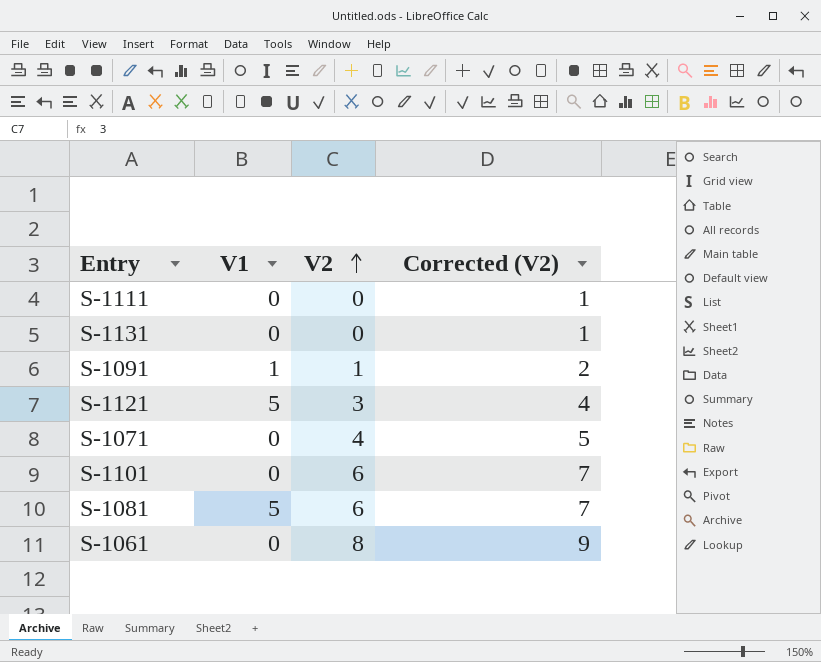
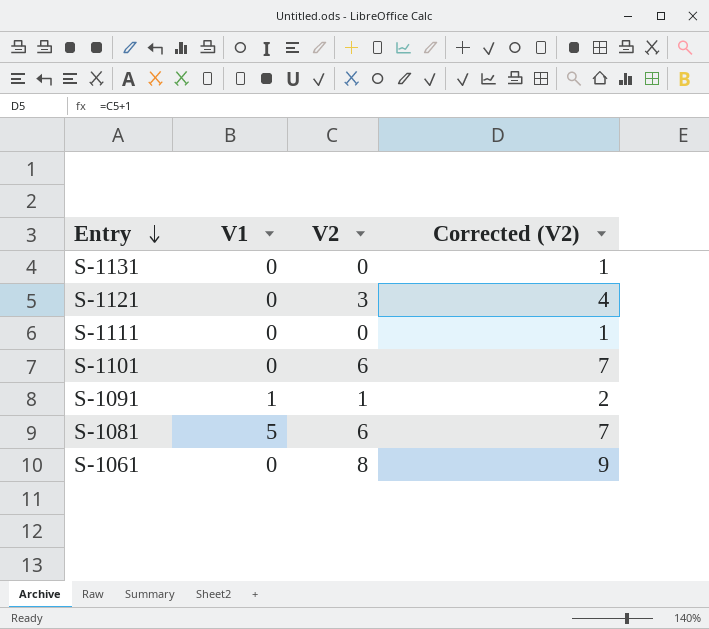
row order: V2 ascending -> Entry descending
row S-1071: 0 | 4 | 5 -> none
S-1121 | V1: 5 -> 0

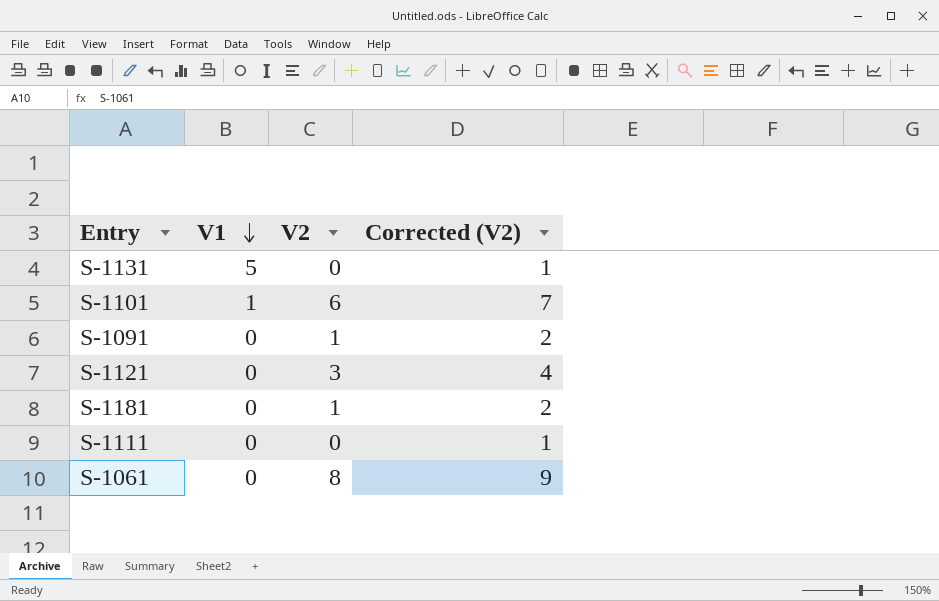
row order: Entry descending -> V1 descending
row S-1081: 5 | 6 | 7 -> none
S-1131 | V1: 0 -> 5
S-1101 | V1: 0 -> 1
S-1091 | V1: 1 -> 0
row S-1181: none -> 0 | 1 | 2

